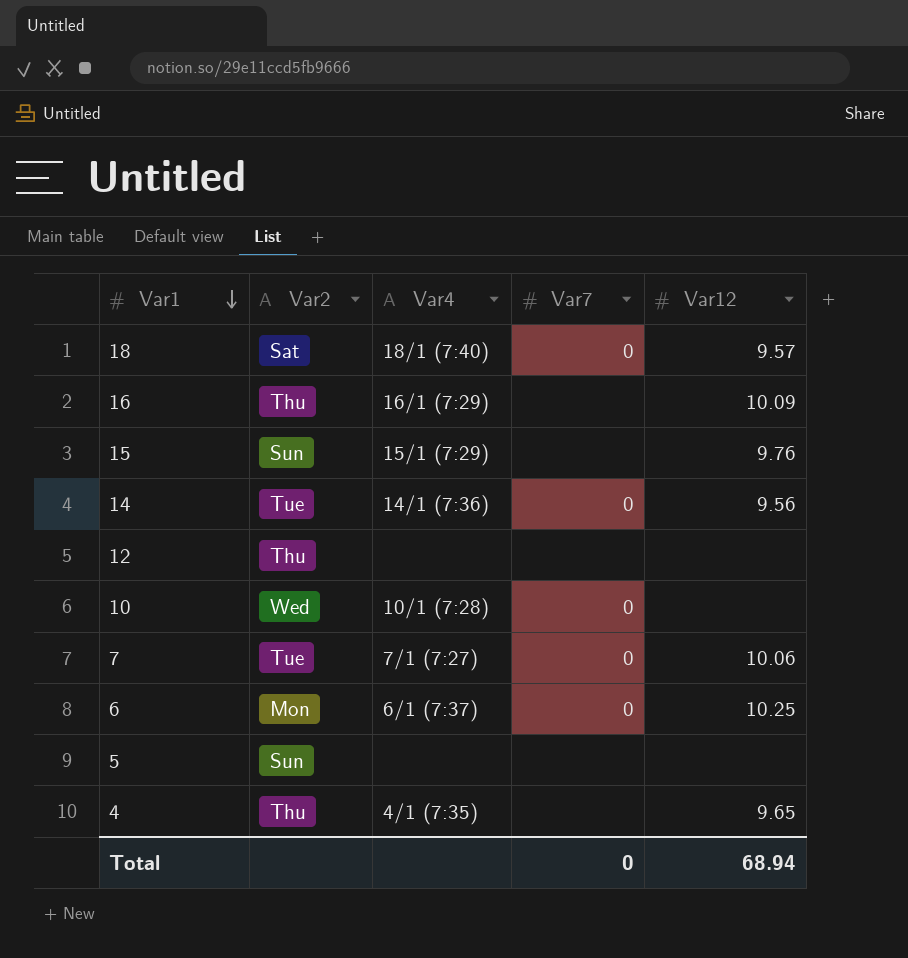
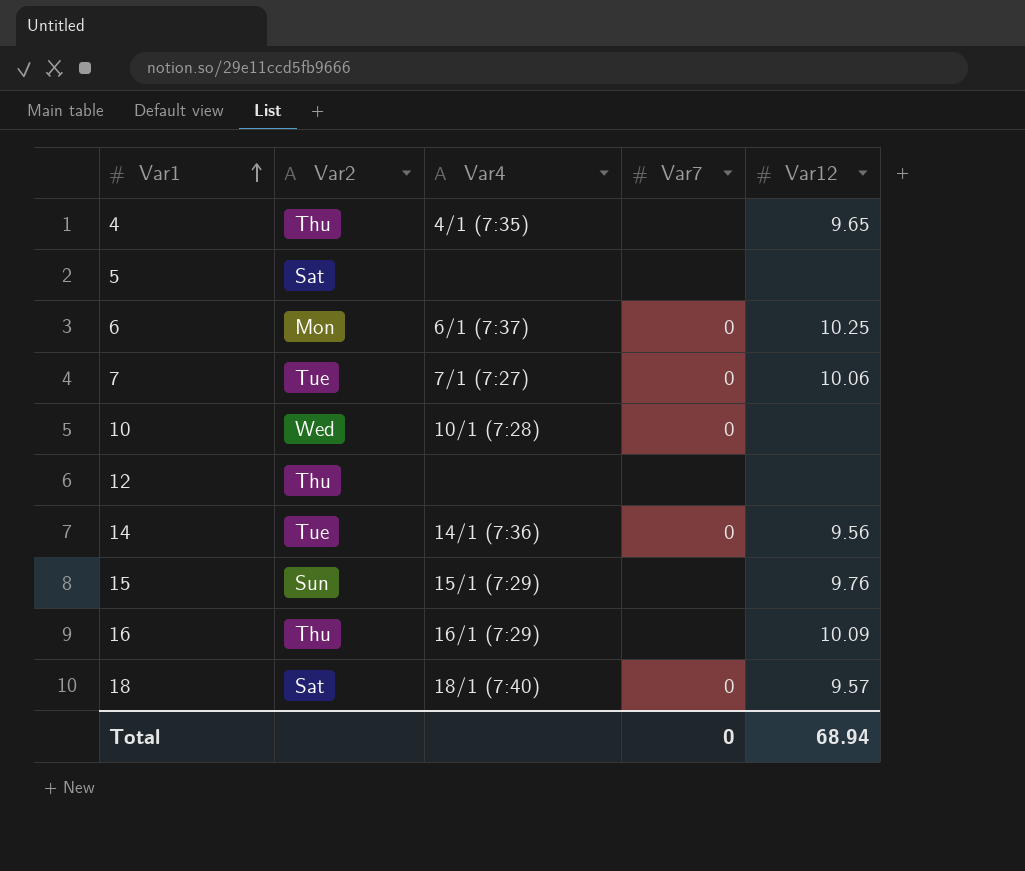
row order: Var1 descending -> Var1 ascending
5 | Var2: Sun -> Sat

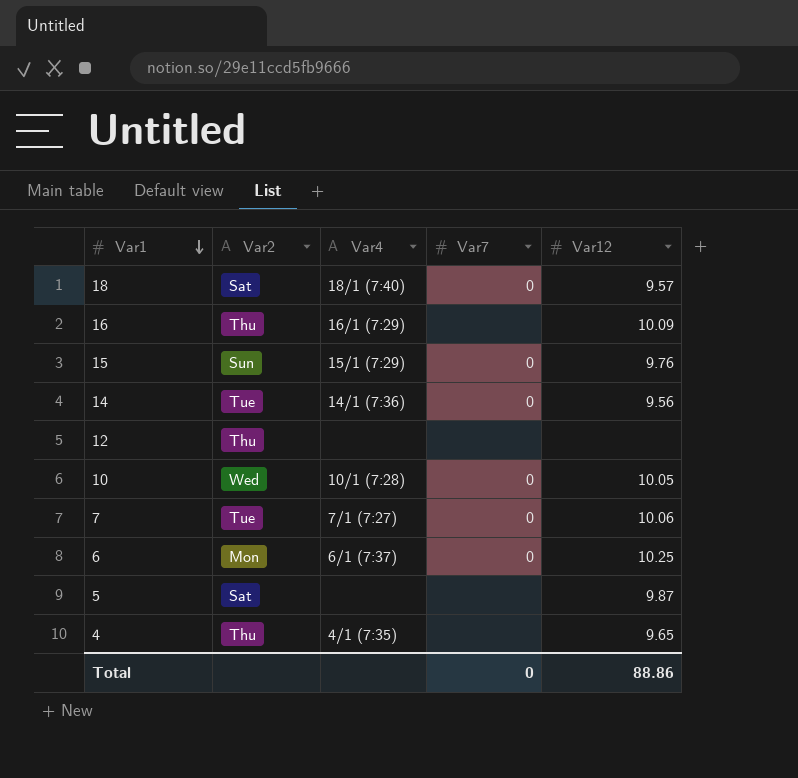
row order: Var1 ascending -> Var1 descending
15 | Var7: none -> 0
10 | Var12: none -> 10.05
5 | Var12: none -> 9.87
Total | Var12: 68.94 -> 88.86

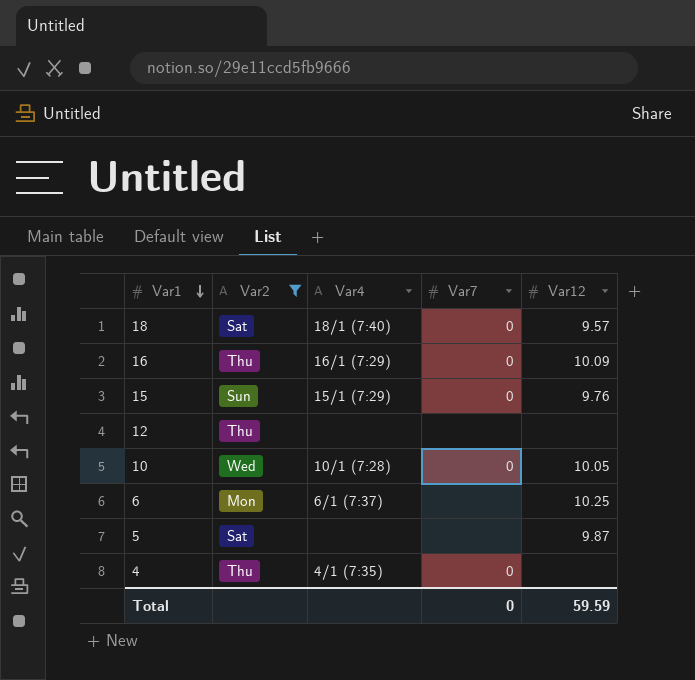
filter: none -> Var2 != Tue
16 | Var7: none -> 0
6 | Var7: 0 -> none
4 | Var7: none -> 0
4 | Var12: 9.65 -> none
Total | Var12: 88.86 -> 59.59

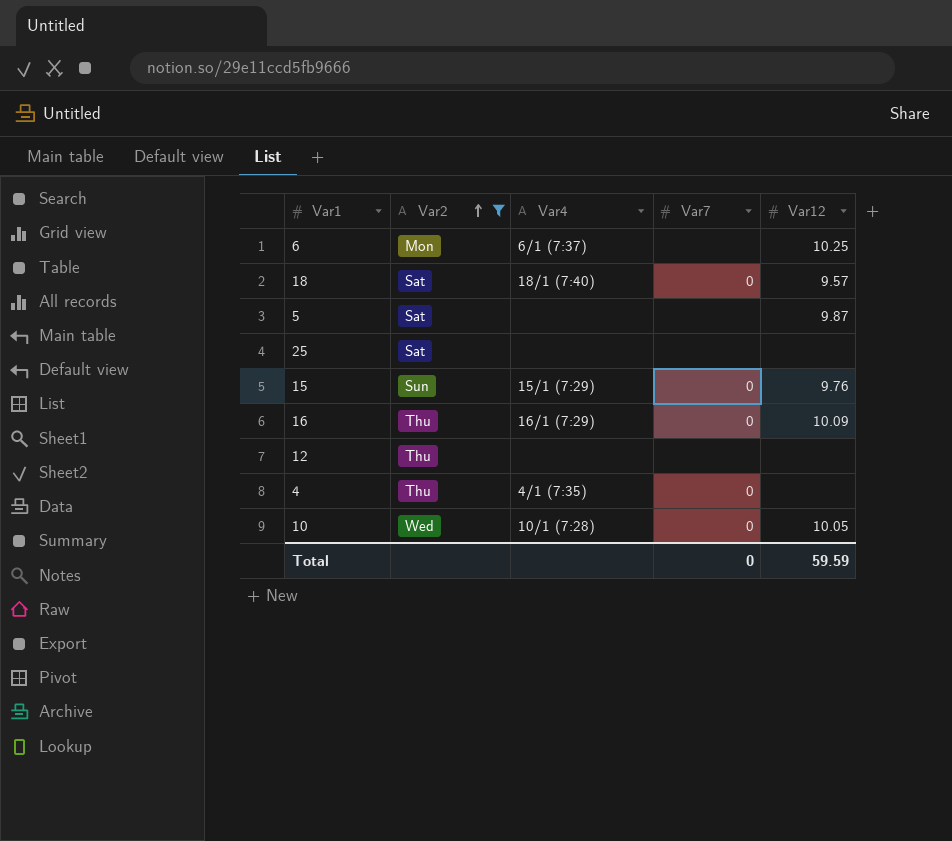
row order: Var1 descending -> Var2 ascending
row 25: none -> Sat | none | none | none

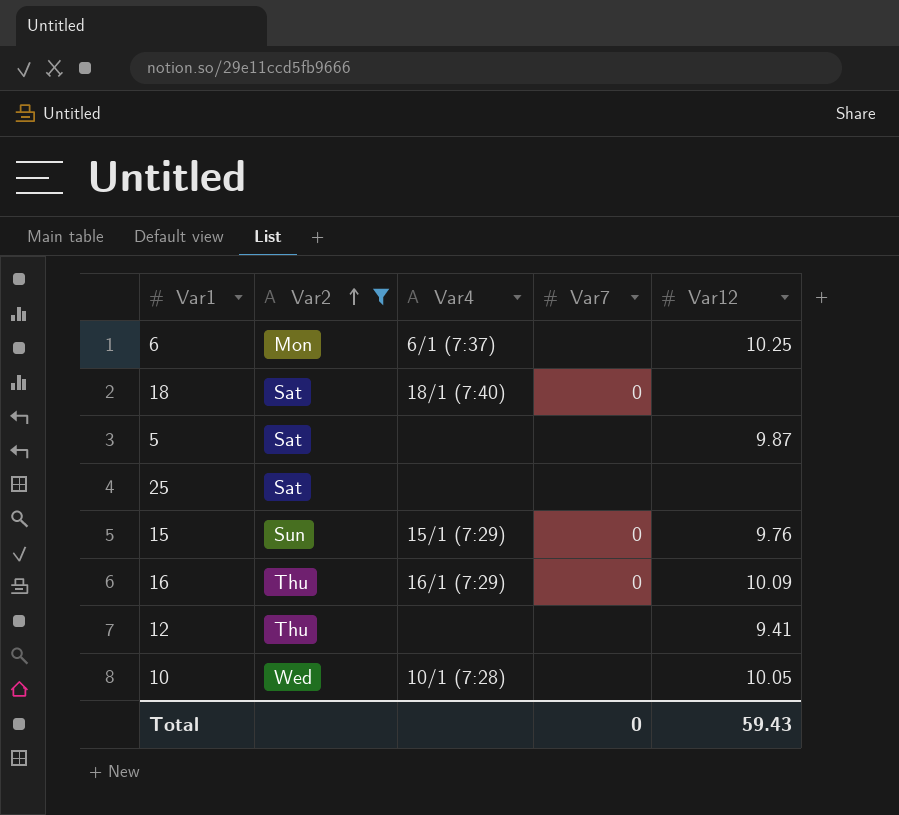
row 4: Thu | 4/1 (7:35) | 0 | none -> none
18 | Var12: 9.57 -> none
12 | Var12: none -> 9.41
10 | Var7: 0 -> none
Total | Var12: 59.59 -> 59.43

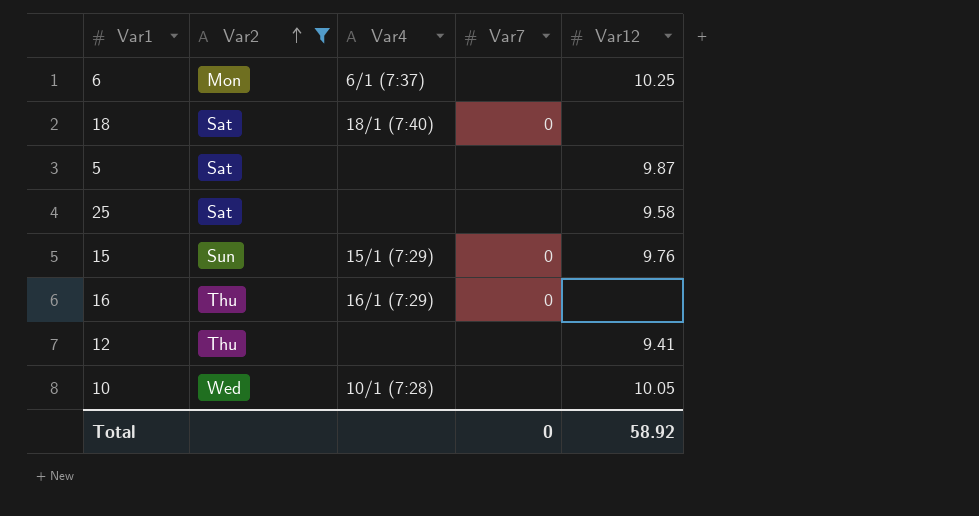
25 | Var12: none -> 9.58
16 | Var12: 10.09 -> none
Total | Var12: 59.43 -> 58.92

